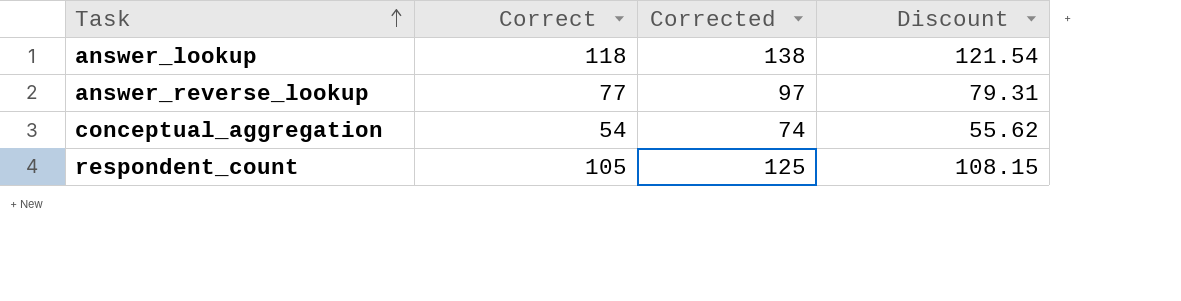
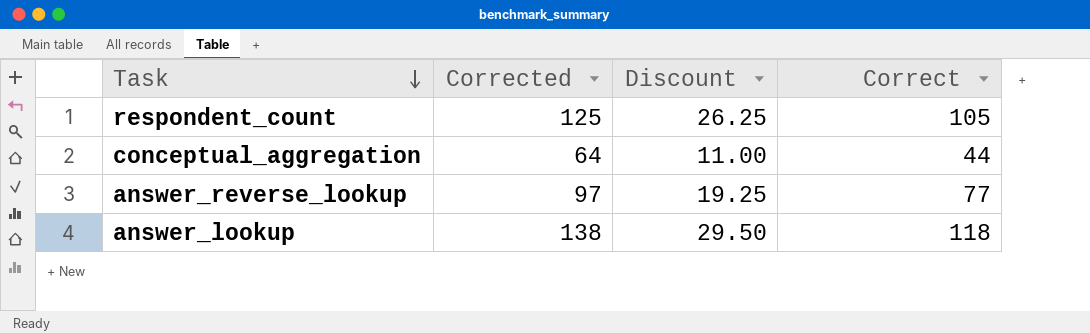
row order: Task ascending -> Task descending
column Discount | formula: [Correct] * 1.03 -> [Correct] * 0.25
column Correct | position: 2 -> 4
conceptual_aggregation | Corrected: 74 -> 64
conceptual_aggregation | Correct: 54 -> 44

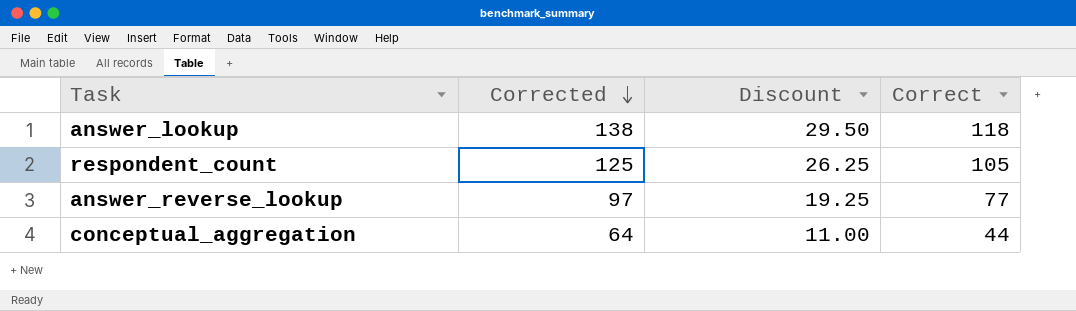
row order: Task descending -> Corrected descending

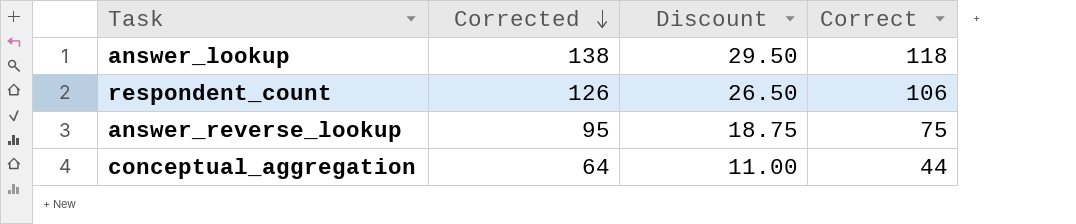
respondent_count | Corrected: 125 -> 126
respondent_count | Discount: 26.25 -> 26.50
respondent_count | Correct: 105 -> 106
answer_reverse_lookup | Corrected: 97 -> 95
answer_reverse_lookup | Discount: 19.25 -> 18.75
answer_reverse_lookup | Correct: 77 -> 75

